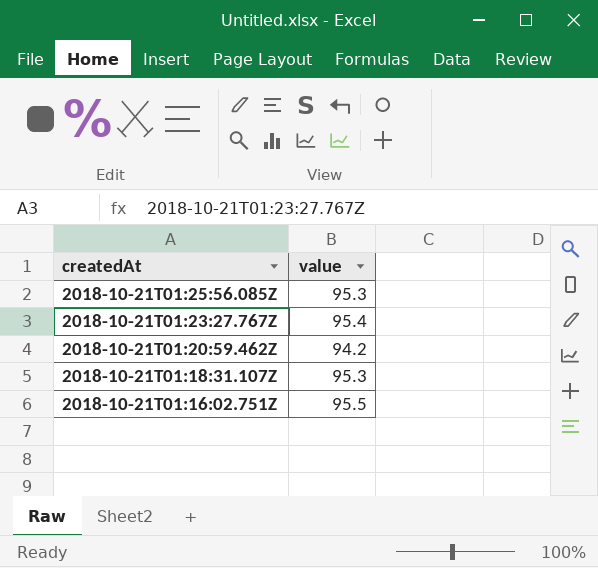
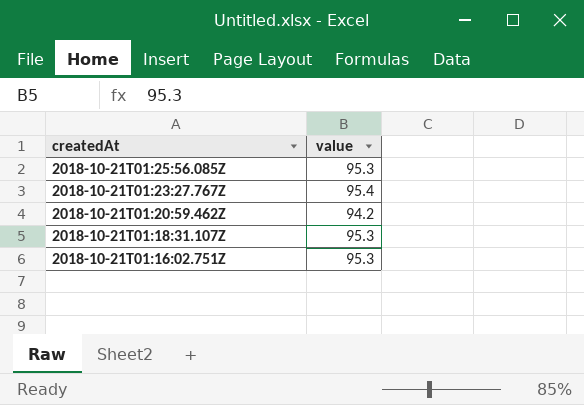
2018-10-21T01:16:02.751Z | value: 95.5 -> 95.3

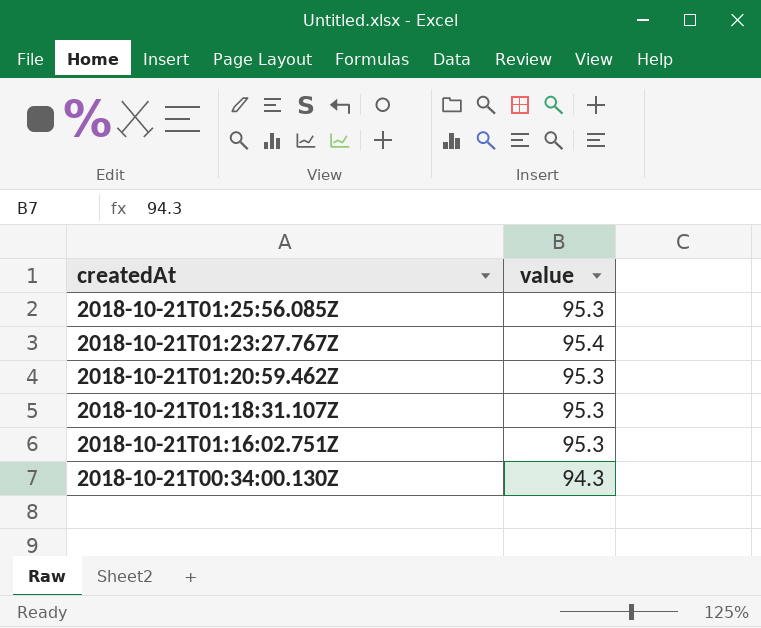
2018-10-21T01:20:59.462Z | value: 94.2 -> 95.3
row 2018-10-21T00:34:00.130Z: none -> 94.3

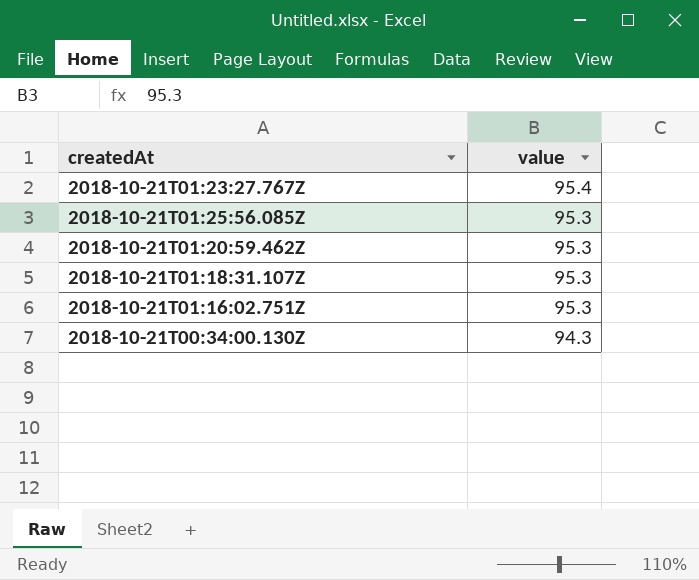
row order: createdAt descending -> value descending

